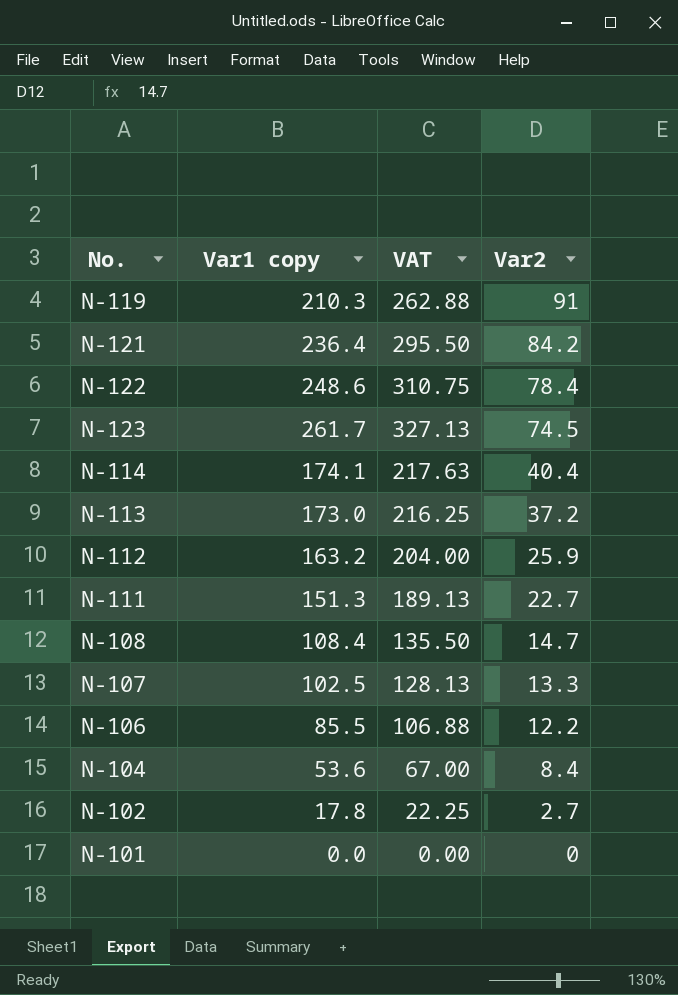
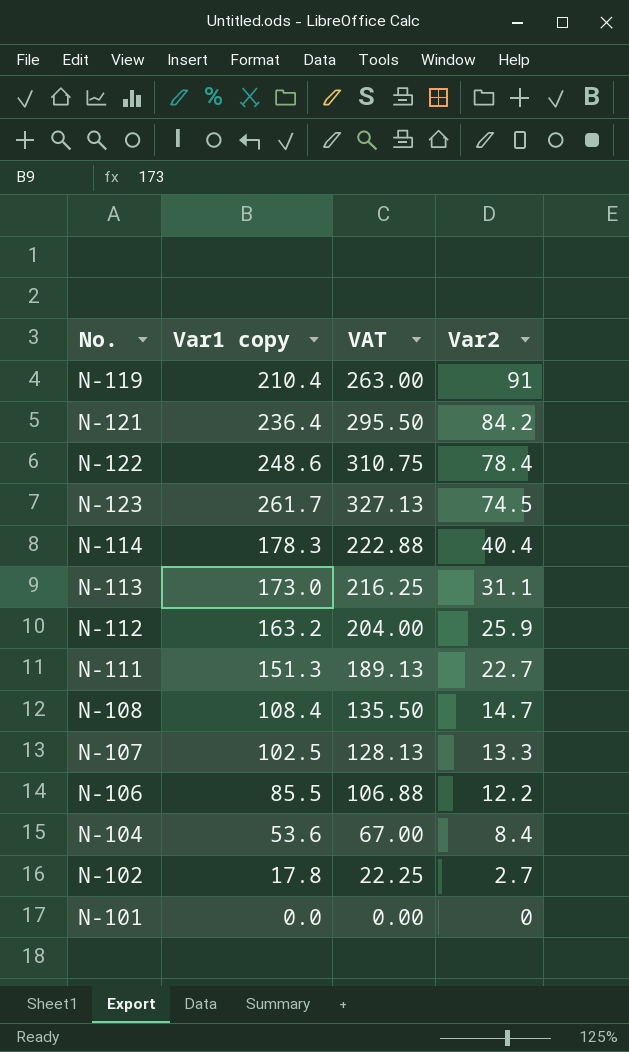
N-119 | Var1 copy: 210.3 -> 210.4
N-119 | VAT: 262.88 -> 263.00
N-114 | Var1 copy: 174.1 -> 178.3
N-114 | VAT: 217.63 -> 222.88
N-113 | Var2: 37.2 -> 31.1

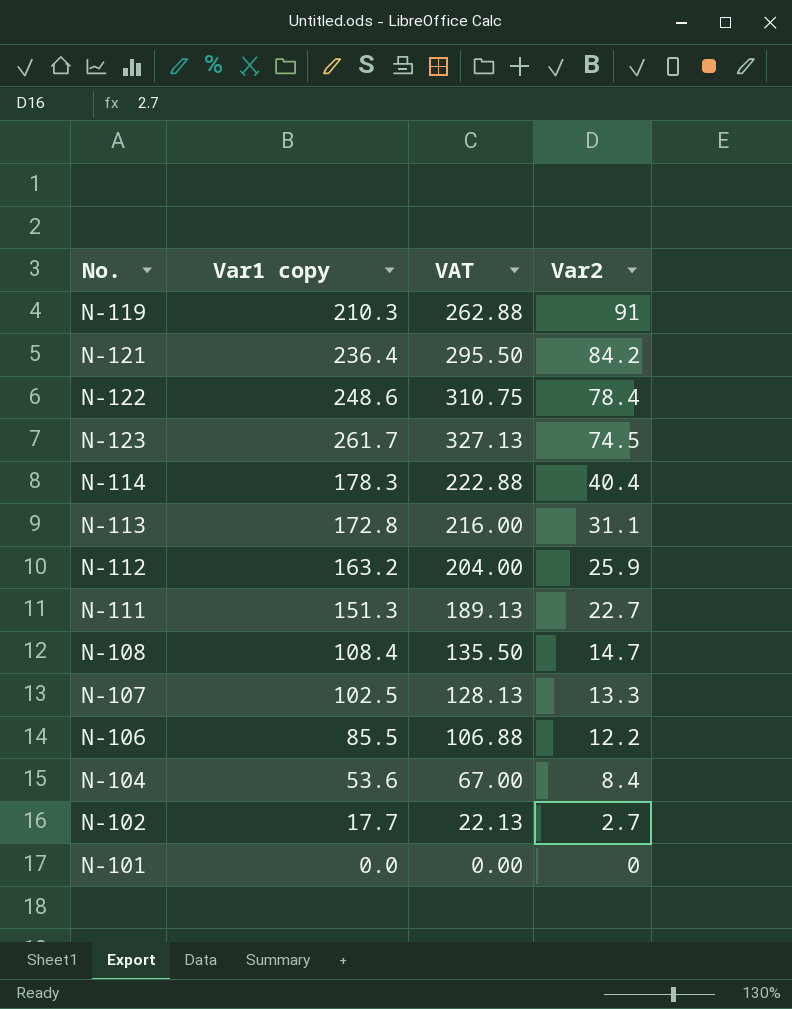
N-119 | Var1 copy: 210.4 -> 210.3
N-119 | VAT: 263.00 -> 262.88
N-113 | Var1 copy: 173.0 -> 172.8
N-113 | VAT: 216.25 -> 216.00
N-102 | Var1 copy: 17.8 -> 17.7
N-102 | VAT: 22.25 -> 22.13

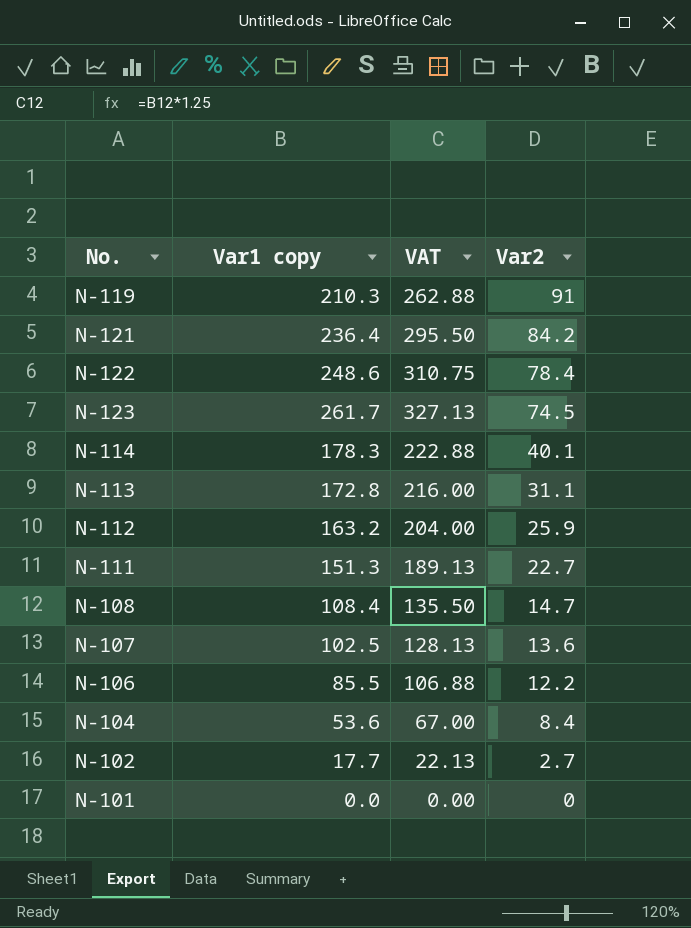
N-114 | Var2: 40.4 -> 40.1
N-107 | Var2: 13.3 -> 13.6

